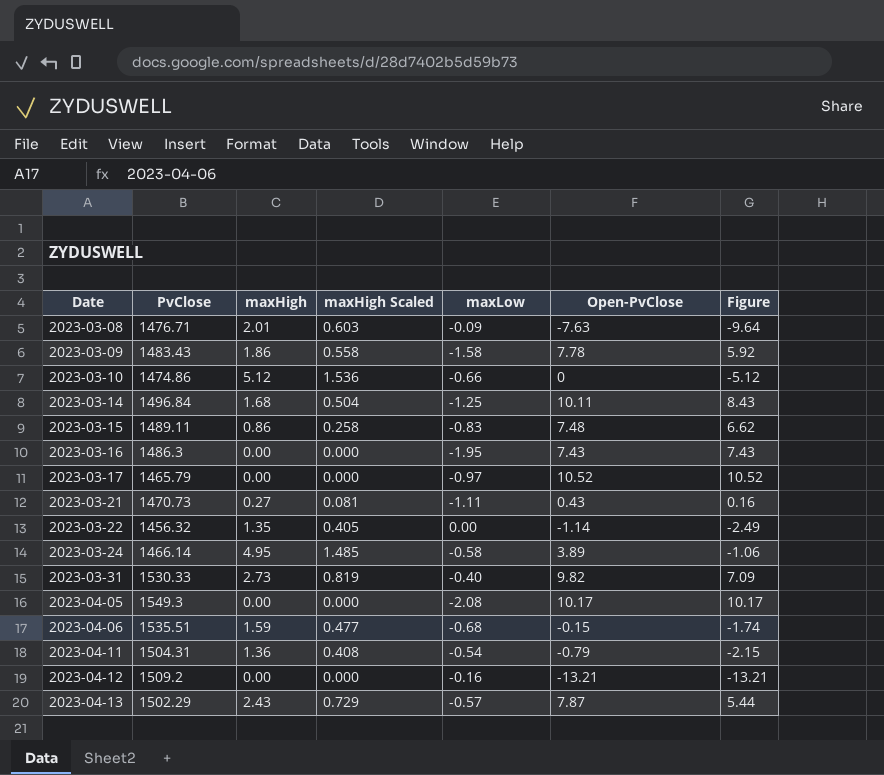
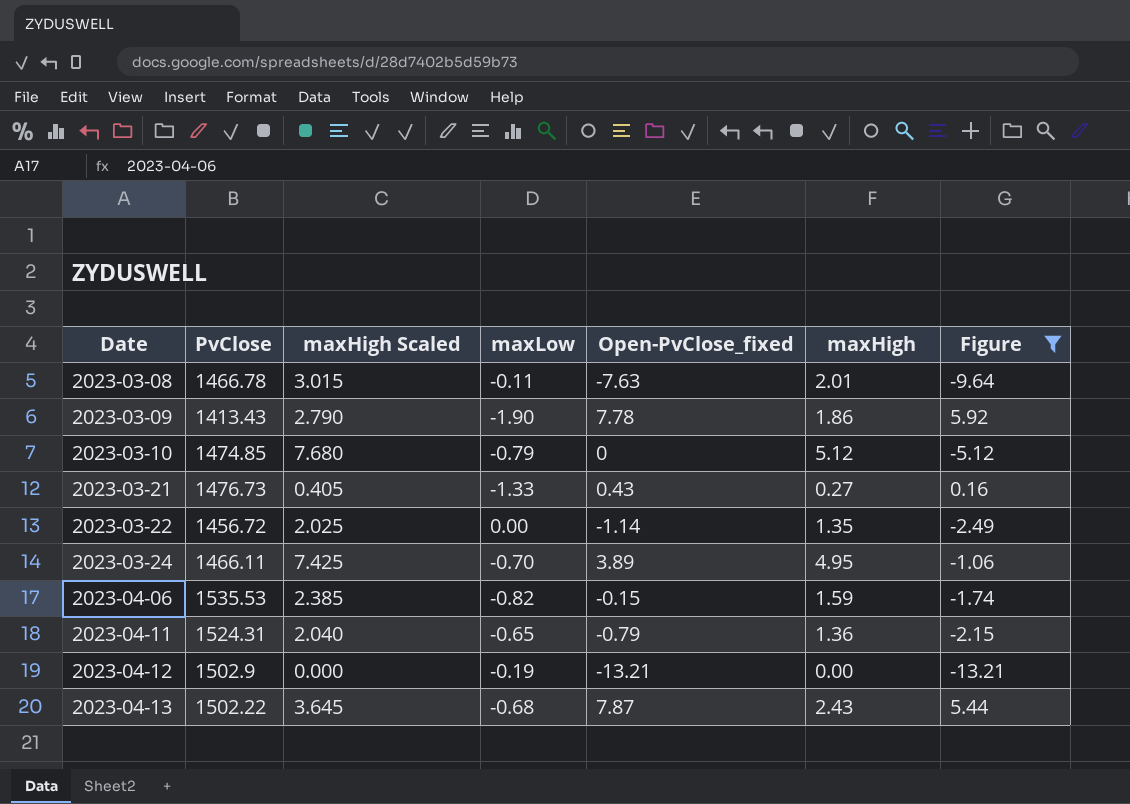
filter: none -> Figure <= 5.92
column maxHigh Scaled | formula: [maxHigh] * 0.3 -> [maxHigh] * 1.5
column name: Open-PvClose -> Open-PvClose_fixed
column maxHigh | position: 3 -> 6
2023-03-08 | PvClose: 1476.71 -> 1466.78
2023-03-08 | maxLow: -0.09 -> -0.11
2023-03-09 | PvClose: 1483.43 -> 1413.43
2023-03-09 | maxLow: -1.58 -> -1.90
2023-03-10 | PvClose: 1474.86 -> 1474.85
2023-03-10 | maxLow: -0.66 -> -0.79
2023-03-21 | PvClose: 1470.73 -> 1476.73
2023-03-21 | maxLow: -1.11 -> -1.33
2023-03-22 | PvClose: 1456.32 -> 1456.72
2023-03-24 | PvClose: 1466.14 -> 1466.11
2023-03-24 | maxLow: -0.58 -> -0.70
2023-04-06 | PvClose: 1535.51 -> 1535.53
2023-04-06 | maxLow: -0.68 -> -0.82
2023-04-11 | PvClose: 1504.31 -> 1524.31
2023-04-11 | maxLow: -0.54 -> -0.65
2023-04-12 | PvClose: 1509.2 -> 1502.9
2023-04-12 | maxLow: -0.16 -> -0.19
2023-04-13 | PvClose: 1502.29 -> 1502.22
2023-04-13 | maxLow: -0.57 -> -0.68

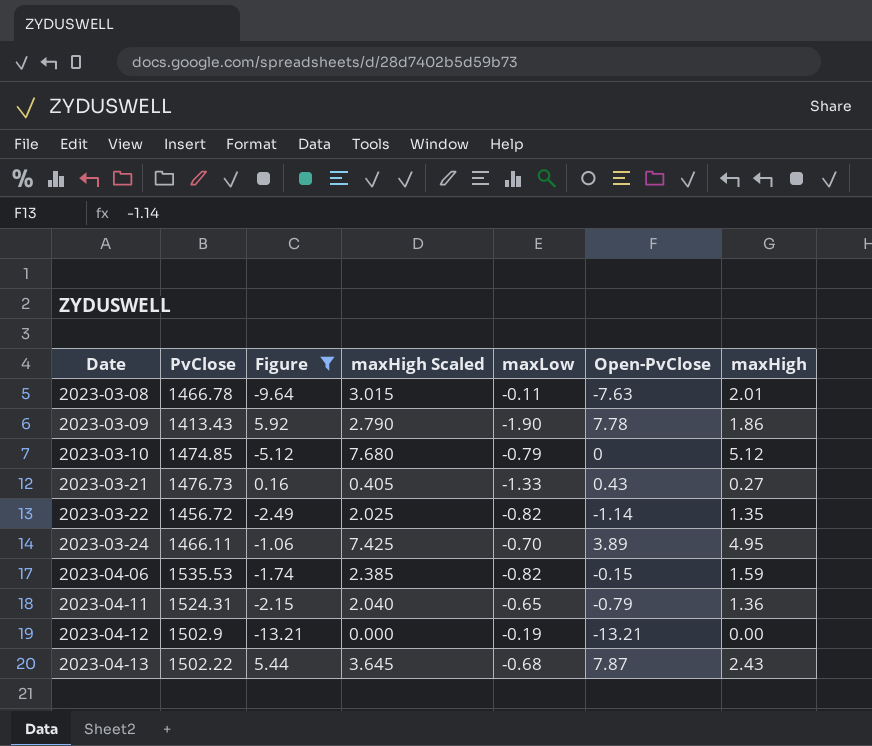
column Figure | position: 7 -> 3
column name: Open-PvClose_fixed -> Open-PvClose
2023-03-22 | maxLow: 0.00 -> -0.82

